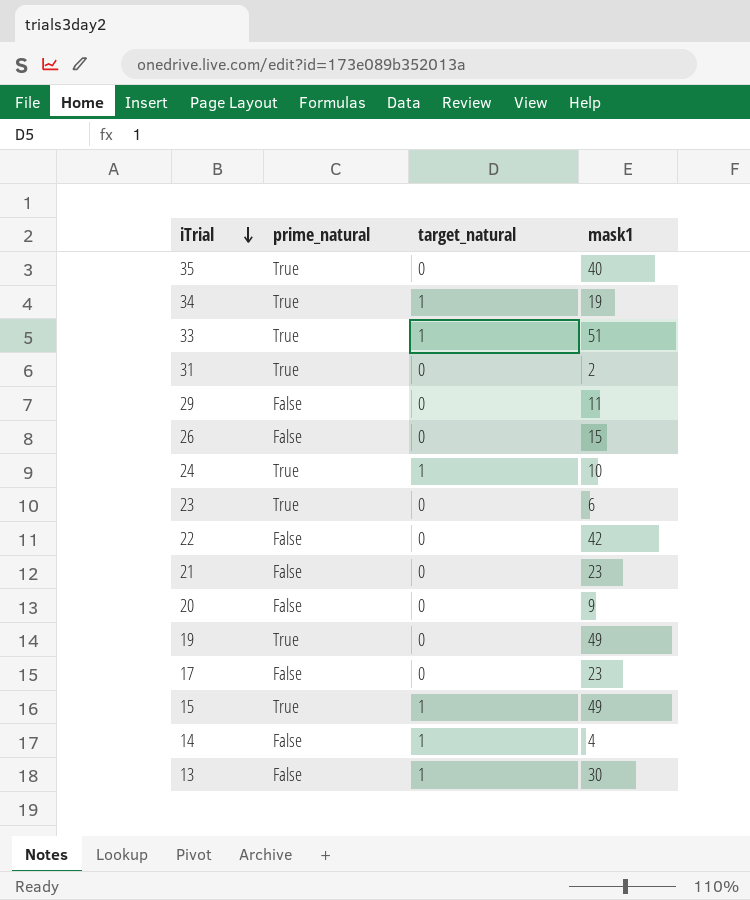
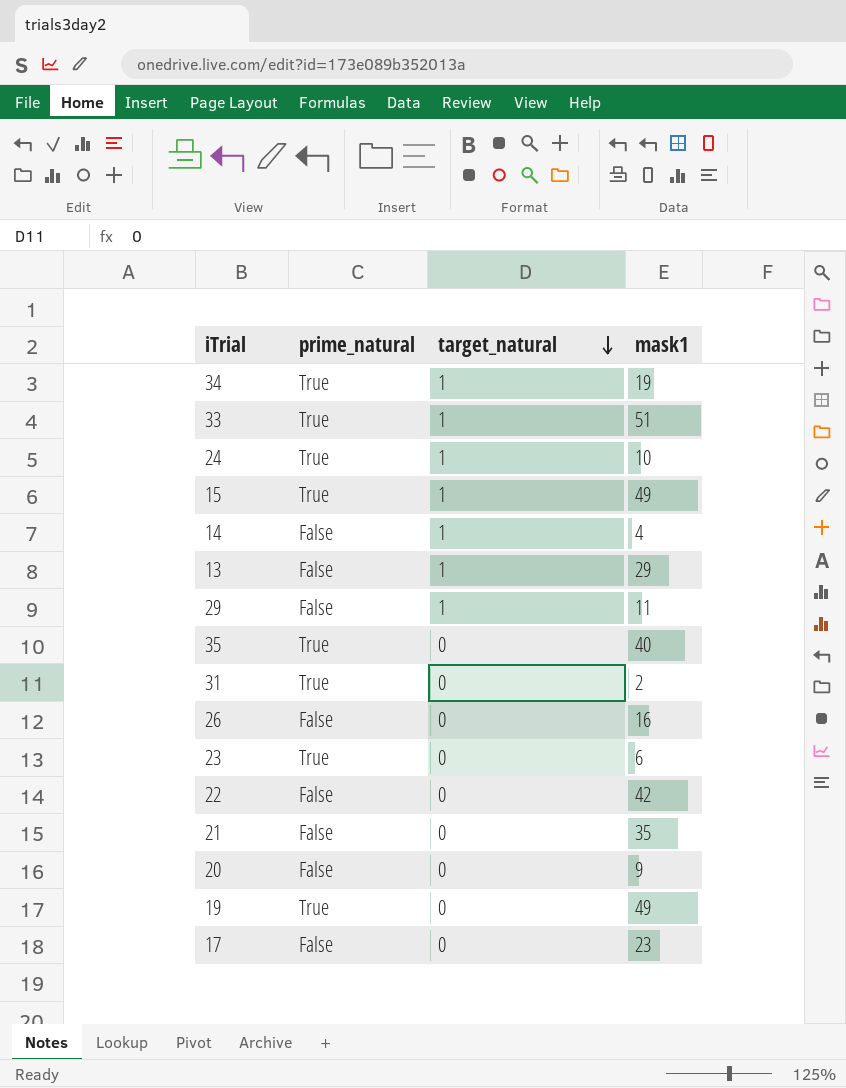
row order: iTrial descending -> target_natural descending
13 | mask1: 30 -> 29
29 | target_natural: 0 -> 1
26 | mask1: 15 -> 16
21 | mask1: 23 -> 35

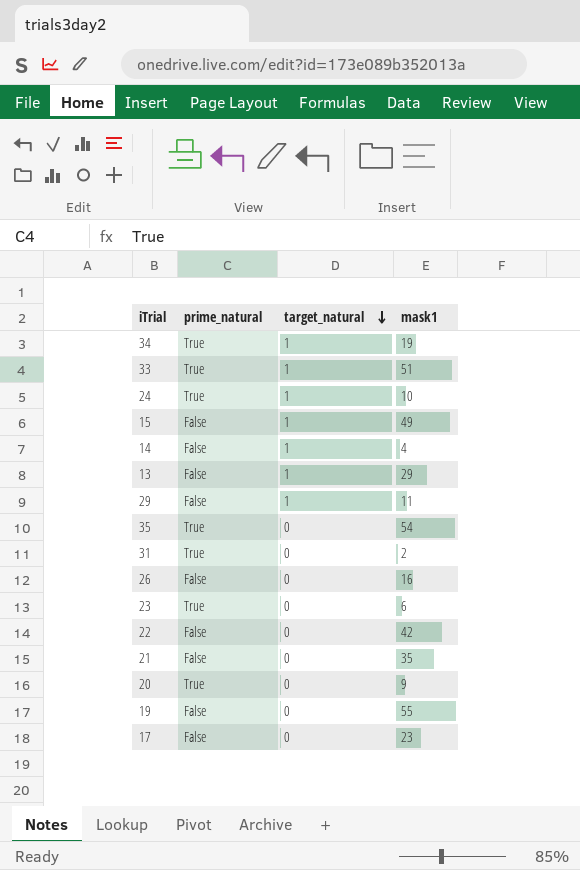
15 | prime_natural: True -> False
35 | mask1: 40 -> 54
20 | prime_natural: False -> True
19 | prime_natural: True -> False
19 | mask1: 49 -> 55

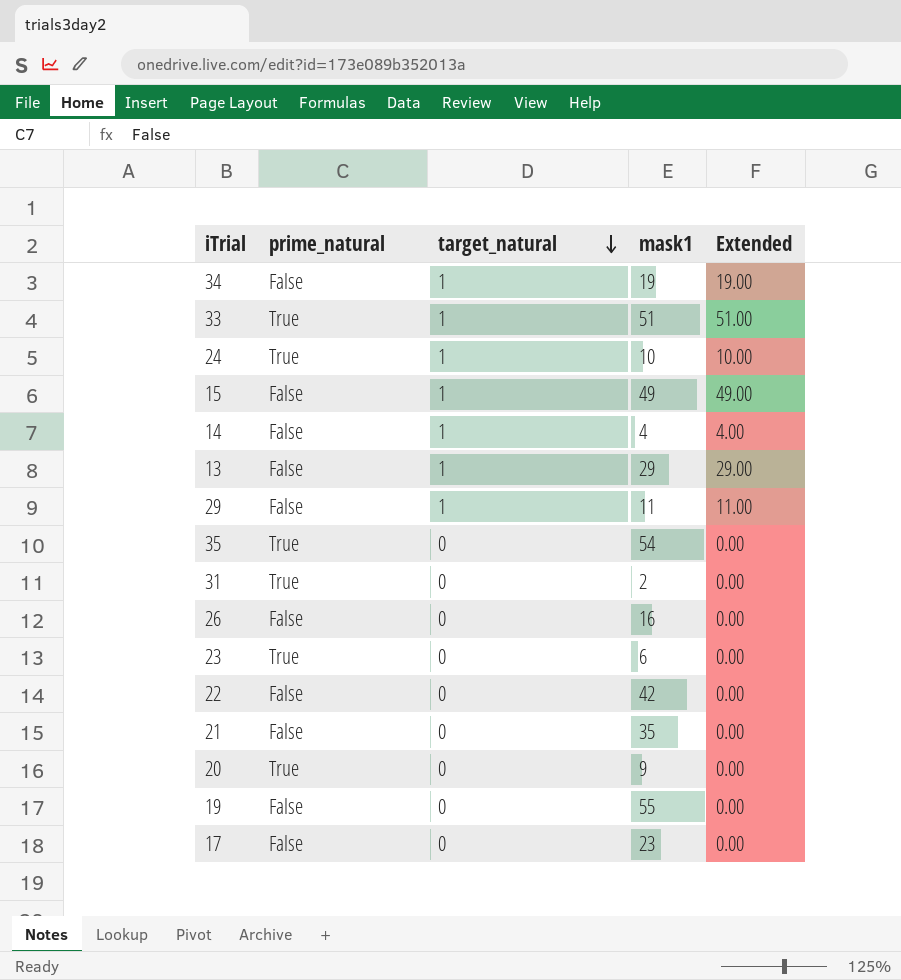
column Extended | formula: none -> [target_natural] * [mask1]
34 | prime_natural: True -> False

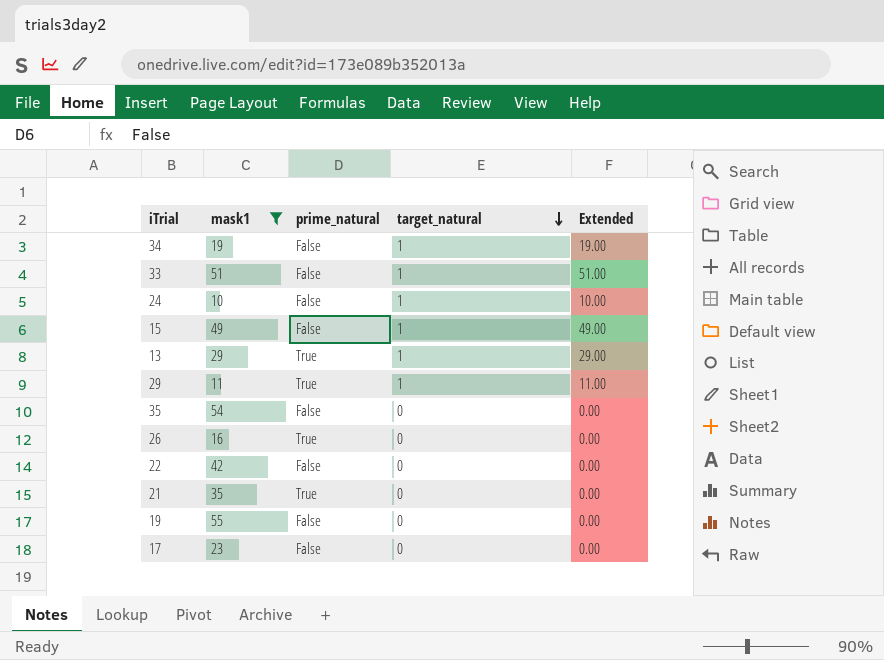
filter: none -> mask1 >= 10
column mask1 | position: 4 -> 2
33 | prime_natural: True -> False
24 | prime_natural: True -> False
13 | prime_natural: False -> True
29 | prime_natural: False -> True
35 | prime_natural: True -> False
26 | prime_natural: False -> True
21 | prime_natural: False -> True

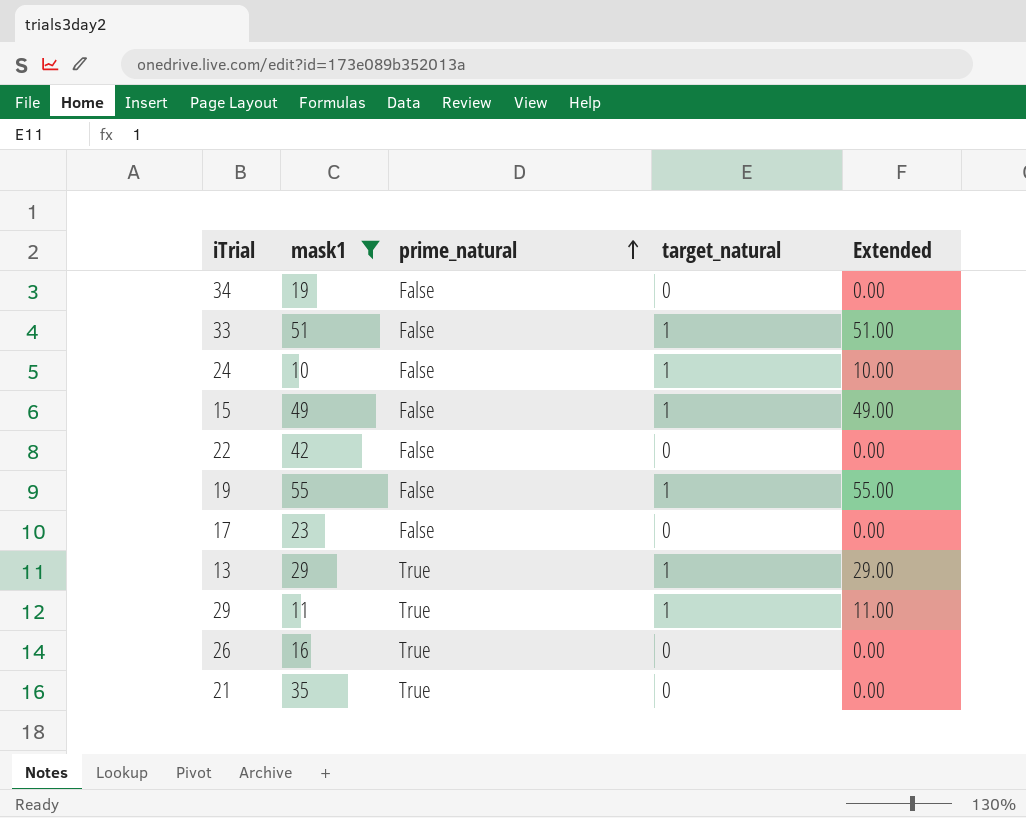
row order: target_natural descending -> prime_natural ascending
row 35: 54 | False | 0 | 0.00 -> none
34 | target_natural: 1 -> 0
34 | Extended: 19.00 -> 0.00
19 | target_natural: 0 -> 1
19 | Extended: 0.00 -> 55.00

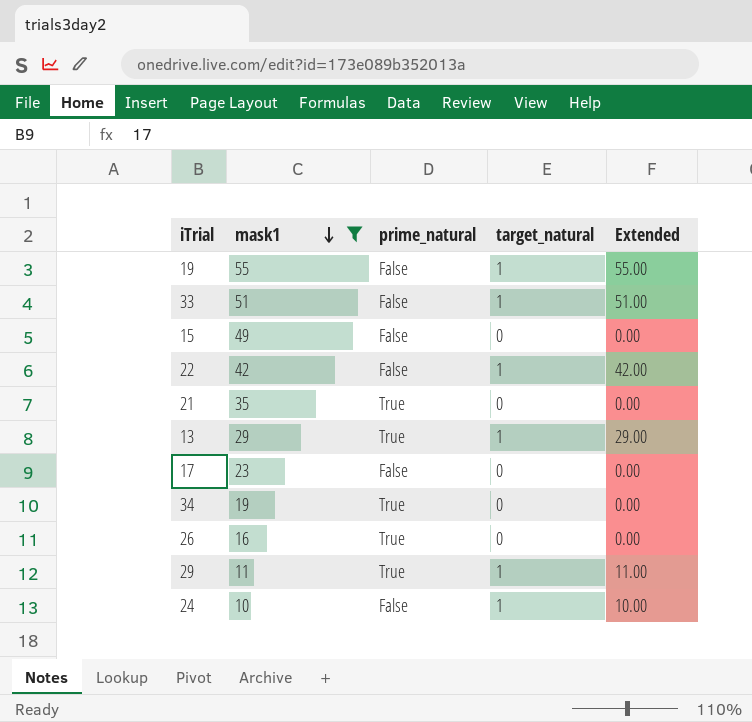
row order: prime_natural ascending -> mask1 descending
15 | target_natural: 1 -> 0
15 | Extended: 49.00 -> 0.00
22 | target_natural: 0 -> 1
22 | Extended: 0.00 -> 42.00
34 | prime_natural: False -> True

